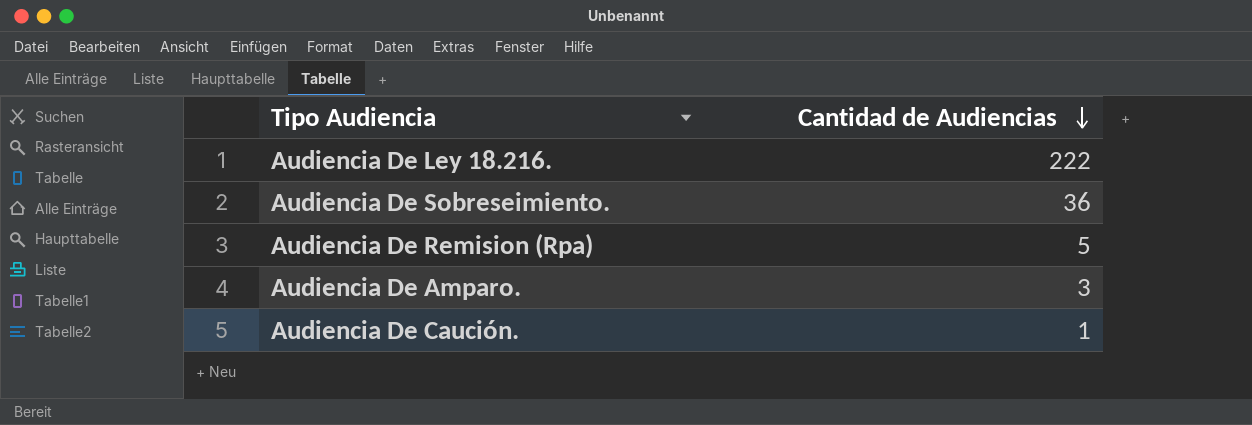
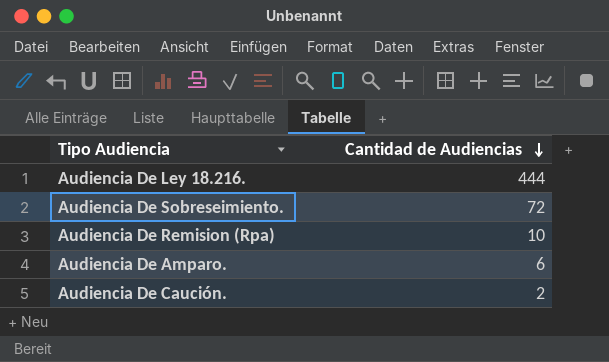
Audiencia De Ley 18.216. | Cantidad de Audiencias: 222 -> 444
Audiencia De Sobreseimiento. | Cantidad de Audiencias: 36 -> 72
Audiencia De Remision (Rpa) | Cantidad de Audiencias: 5 -> 10
Audiencia De Amparo. | Cantidad de Audiencias: 3 -> 6
Audiencia De Caución. | Cantidad de Audiencias: 1 -> 2

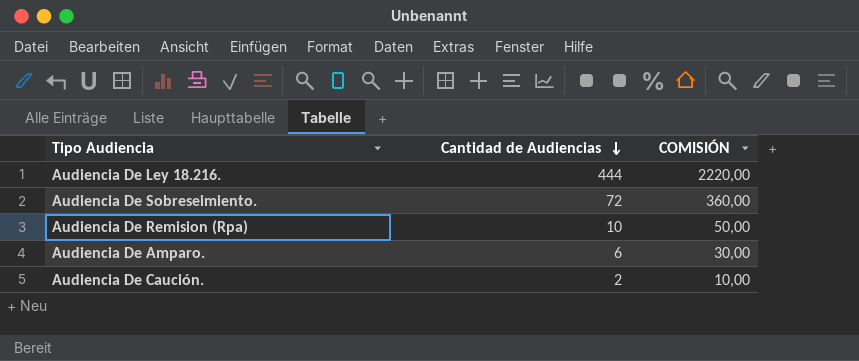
column COMISIÓN | formula: none -> [Cantidad de Audiencias] * 5

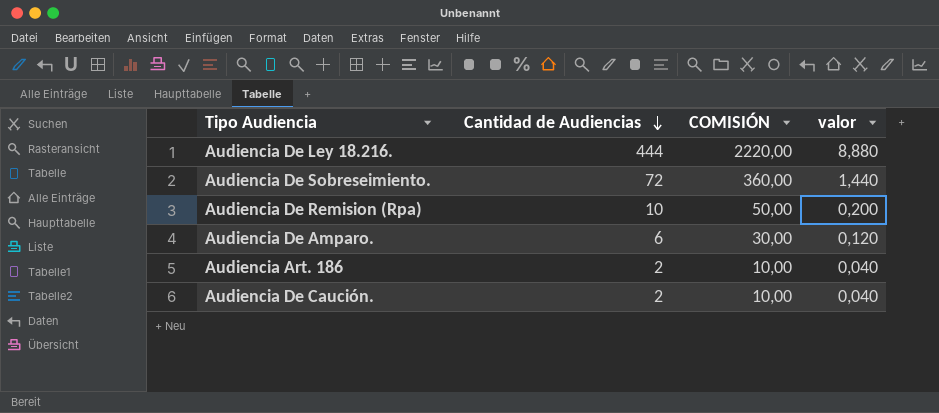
column valor | formula: none -> [Cantidad de Audiencias] * 0,02
row Audiencia Art. 186: none -> 2 | 10,00 | 0,040

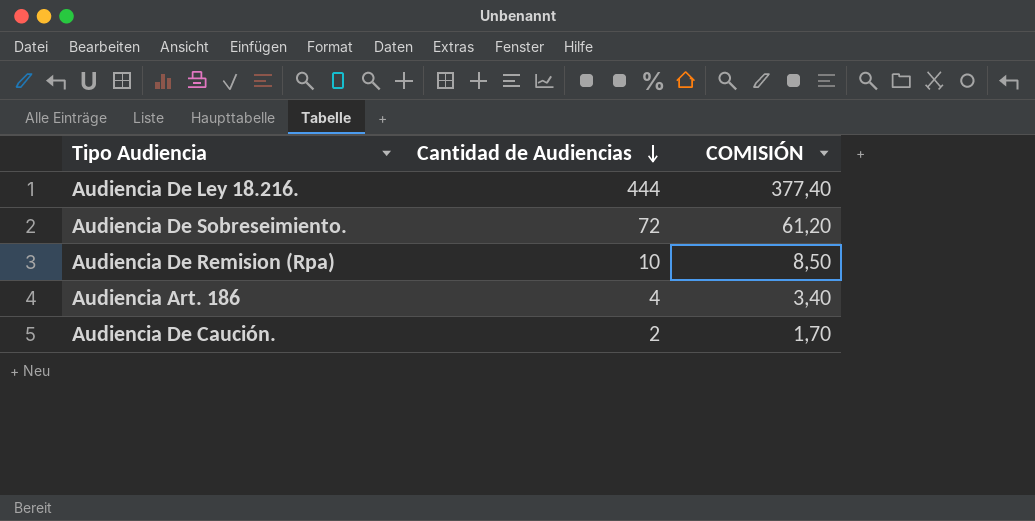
column valor | formula: [Cantidad de Audiencias] * 0,02 -> none
column COMISIÓN | formula: [Cantidad de Audiencias] * 5 -> [Cantidad de Audiencias] * 0,85
row Audiencia De Amparo.: 6 | 30,00 | 0,120 -> none
Audiencia Art. 186 | Cantidad de Audiencias: 2 -> 4

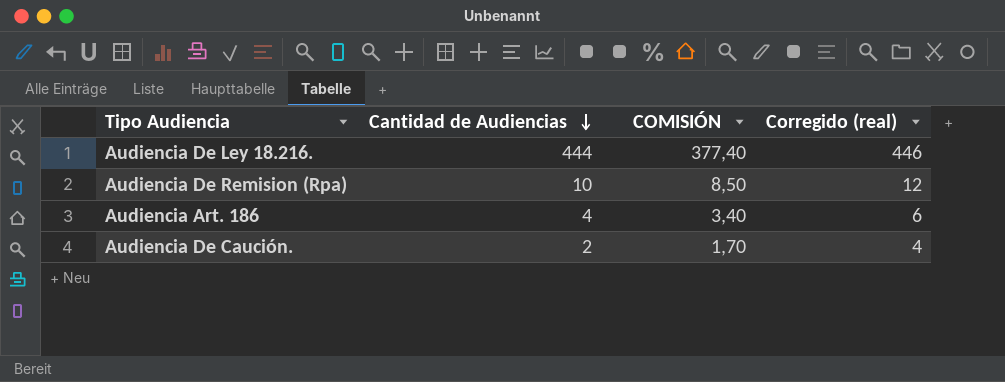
column Corregido (real) | formula: none -> [Cantidad de Audiencias] + 2
row Audiencia De Sobreseimiento.: 72 | 61,20 -> none

